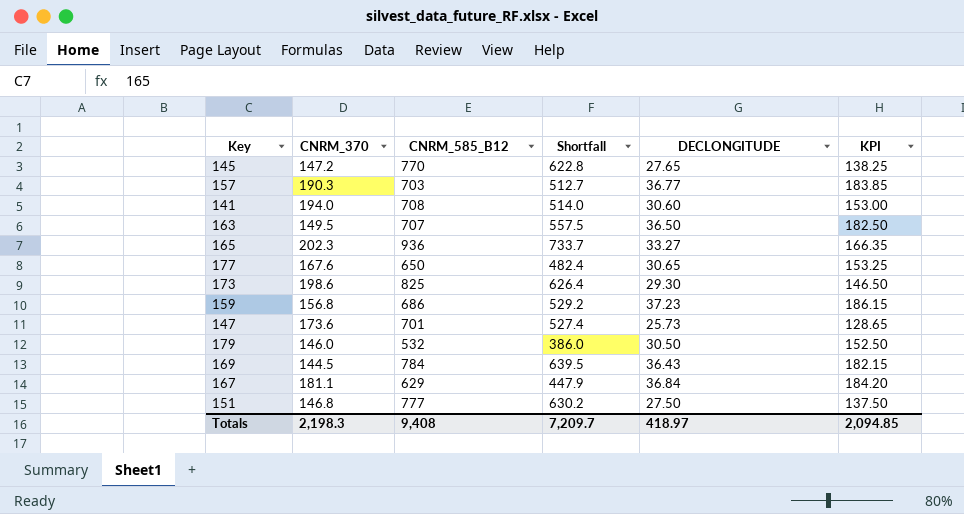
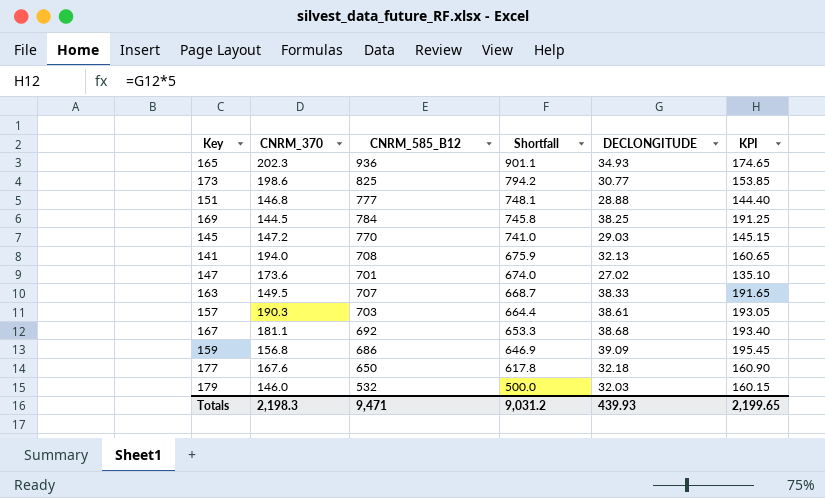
row order: none -> Shortfall descending
column Shortfall | formula: [CNRM_585_B12] - [CNRM_370] -> [CNRM_585_B12] - [DECLONGITUDE]
165 | DECLONGITUDE: 33.27 -> 34.93
165 | KPI: 166.35 -> 174.65
173 | DECLONGITUDE: 29.30 -> 30.77
173 | KPI: 146.50 -> 153.85
151 | DECLONGITUDE: 27.50 -> 28.88
151 | KPI: 137.50 -> 144.40
169 | DECLONGITUDE: 36.43 -> 38.25
169 | KPI: 182.15 -> 191.25
145 | DECLONGITUDE: 27.65 -> 29.03
145 | KPI: 138.25 -> 145.15
141 | DECLONGITUDE: 30.60 -> 32.13
141 | KPI: 153.00 -> 160.65
147 | DECLONGITUDE: 25.73 -> 27.02
147 | KPI: 128.65 -> 135.10
163 | DECLONGITUDE: 36.50 -> 38.33
163 | KPI: 182.50 -> 191.65
157 | DECLONGITUDE: 36.77 -> 38.61
157 | KPI: 183.85 -> 193.05
167 | CNRM_585_B12: 629 -> 692
167 | DECLONGITUDE: 36.84 -> 38.68
167 | KPI: 184.20 -> 193.40
159 | DECLONGITUDE: 37.23 -> 39.09
159 | KPI: 186.15 -> 195.45
177 | DECLONGITUDE: 30.65 -> 32.18
177 | KPI: 153.25 -> 160.90
179 | DECLONGITUDE: 30.50 -> 32.03
179 | KPI: 152.50 -> 160.15
Totals | CNRM_585_B12: 9,408 -> 9,471
Totals | Shortfall: 7,209.7 -> 9,031.2
Totals | DECLONGITUDE: 418.97 -> 439.93
Totals | KPI: 2,094.85 -> 2,199.65

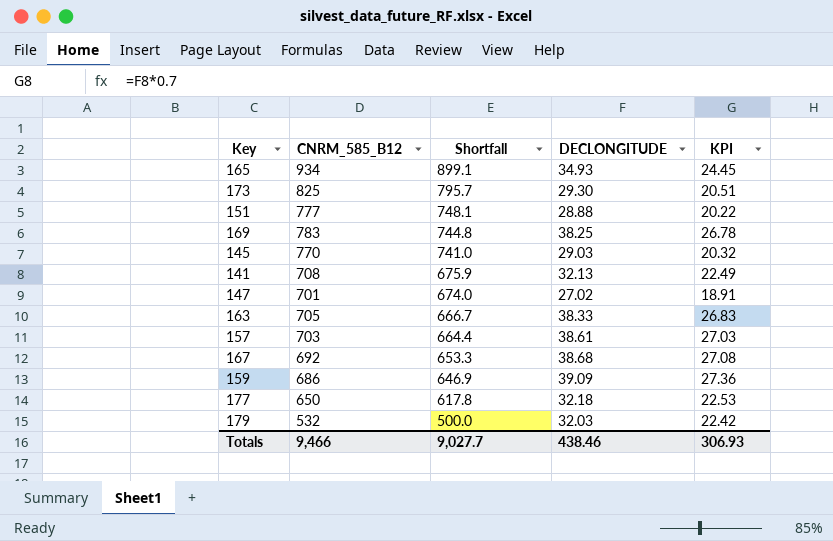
column CNRM_370 | position: 2 -> none
column KPI | formula: [DECLONGITUDE] * 5 -> [DECLONGITUDE] * 0.7
165 | CNRM_585_B12: 936 -> 934
165 | Shortfall: 901.1 -> 899.1
173 | Shortfall: 794.2 -> 795.7
173 | DECLONGITUDE: 30.77 -> 29.30
169 | CNRM_585_B12: 784 -> 783
169 | Shortfall: 745.8 -> 744.8
163 | CNRM_585_B12: 707 -> 705
163 | Shortfall: 668.7 -> 666.7
Totals | CNRM_585_B12: 9,471 -> 9,466
Totals | Shortfall: 9,031.2 -> 9,027.7
Totals | DECLONGITUDE: 439.93 -> 438.46
Totals | KPI: 2,199.65 -> 306.93

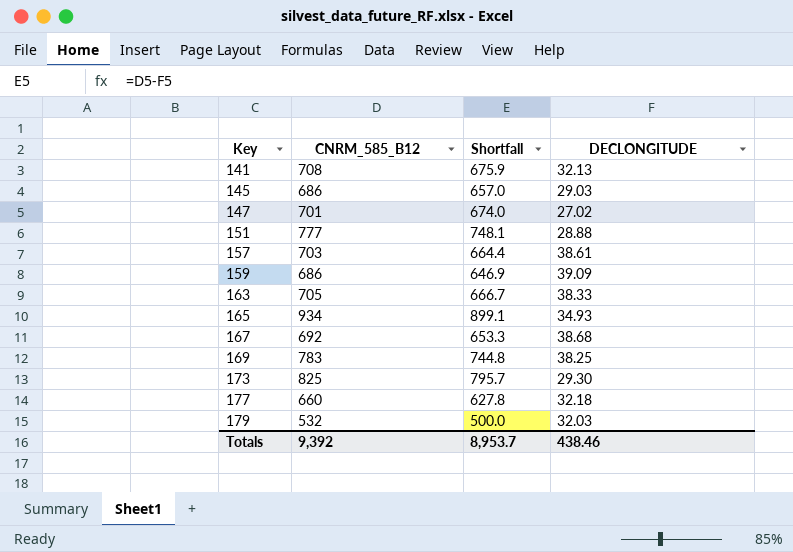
row order: Shortfall descending -> Key ascending
column KPI | formula: [DECLONGITUDE] * 0.7 -> none
145 | CNRM_585_B12: 770 -> 686
145 | Shortfall: 741.0 -> 657.0
177 | CNRM_585_B12: 650 -> 660
177 | Shortfall: 617.8 -> 627.8
Totals | CNRM_585_B12: 9,466 -> 9,392
Totals | Shortfall: 9,027.7 -> 8,953.7

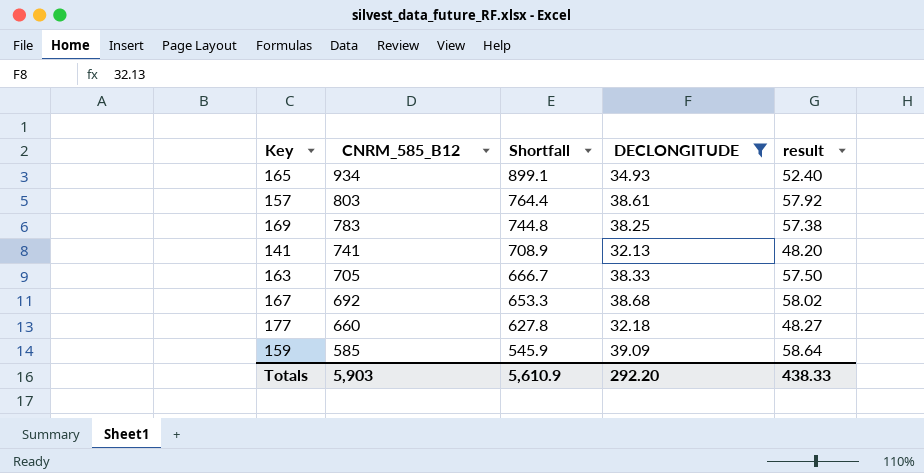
filter: none -> DECLONGITUDE >= 32.13
row order: Key ascending -> CNRM_585_B12 descending
column result | formula: none -> [DECLONGITUDE] * 1.5
157 | CNRM_585_B12: 703 -> 803
157 | Shortfall: 664.4 -> 764.4
141 | CNRM_585_B12: 708 -> 741
141 | Shortfall: 675.9 -> 708.9
159 | CNRM_585_B12: 686 -> 585
159 | Shortfall: 646.9 -> 545.9
Totals | CNRM_585_B12: 9,392 -> 5,903
Totals | Shortfall: 8,953.7 -> 5,610.9
Totals | DECLONGITUDE: 438.46 -> 292.20

